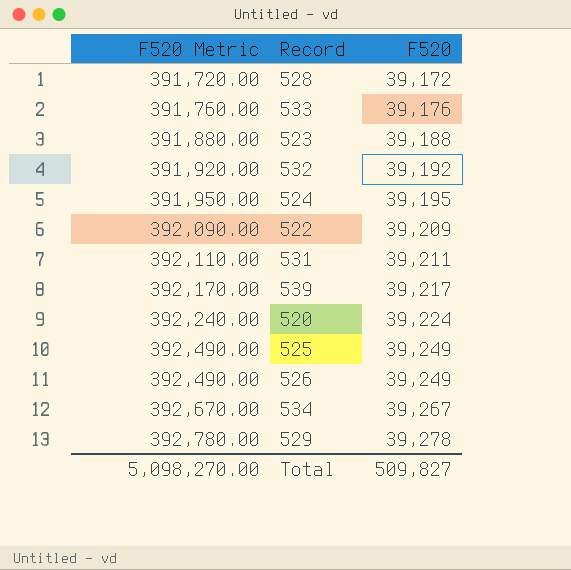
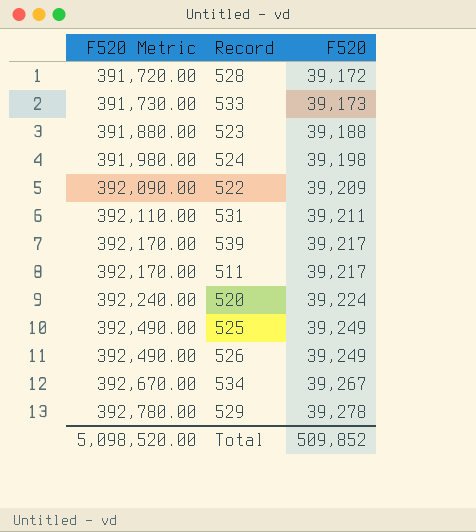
row 532: 391,920.00 | 39,192 -> none
533 | F520 Metric: 391,760.00 -> 391,730.00
533 | F520: 39,176 -> 39,173
524 | F520 Metric: 391,950.00 -> 391,980.00
524 | F520: 39,195 -> 39,198
row 511: none -> 392,170.00 | 39,217
Total | F520 Metric: 5,098,270.00 -> 5,098,520.00
Total | F520: 509,827 -> 509,852

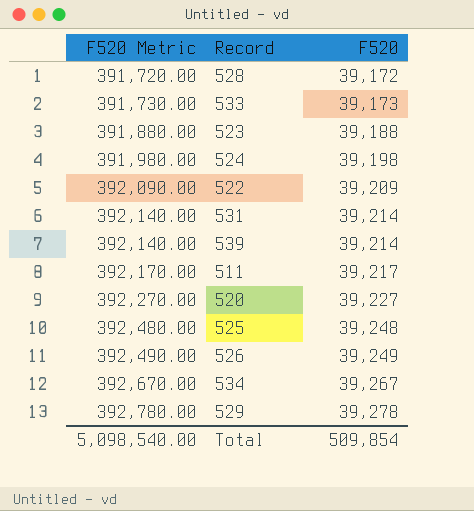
531 | F520 Metric: 392,110.00 -> 392,140.00
531 | F520: 39,211 -> 39,214
539 | F520 Metric: 392,170.00 -> 392,140.00
539 | F520: 39,217 -> 39,214
520 | F520 Metric: 392,240.00 -> 392,270.00
520 | F520: 39,224 -> 39,227
525 | F520 Metric: 392,490.00 -> 392,480.00
525 | F520: 39,249 -> 39,248
Total | F520 Metric: 5,098,520.00 -> 5,098,540.00
Total | F520: 509,852 -> 509,854

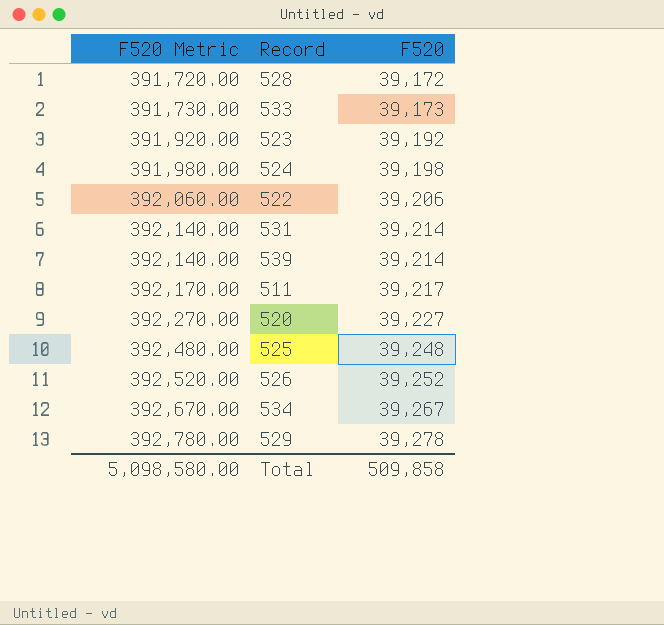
523 | F520 Metric: 391,880.00 -> 391,920.00
523 | F520: 39,188 -> 39,192
522 | F520 Metric: 392,090.00 -> 392,060.00
522 | F520: 39,209 -> 39,206
526 | F520 Metric: 392,490.00 -> 392,520.00
526 | F520: 39,249 -> 39,252
Total | F520 Metric: 5,098,540.00 -> 5,098,580.00
Total | F520: 509,854 -> 509,858

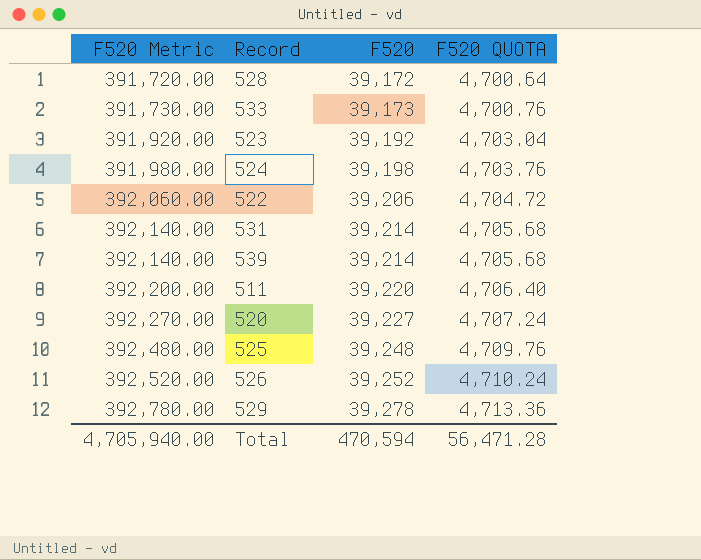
column F520 QUOTA | formula: none -> [F520] * 0.12
row 534: 392,670.00 | 39,267 -> none
511 | F520 Metric: 392,170.00 -> 392,200.00
511 | F520: 39,217 -> 39,220
Total | F520 Metric: 5,098,580.00 -> 4,705,940.00
Total | F520: 509,858 -> 470,594

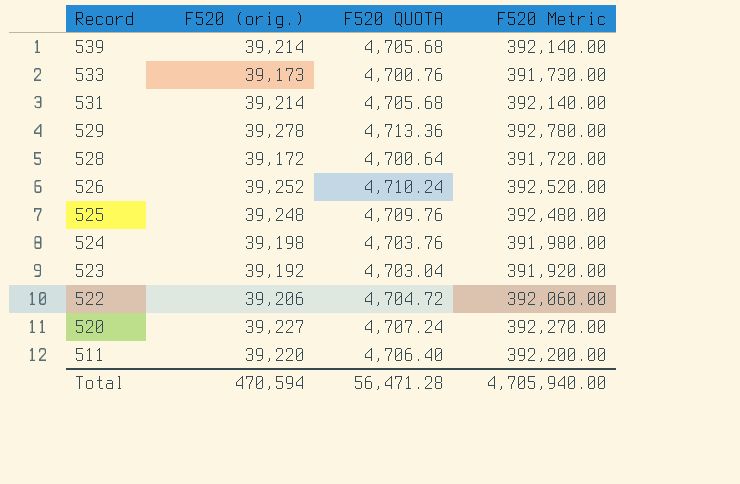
row order: F520 Metric ascending -> Record descending
column name: F520 -> F520 (orig.)
column F520 Metric | position: 1 -> 4

